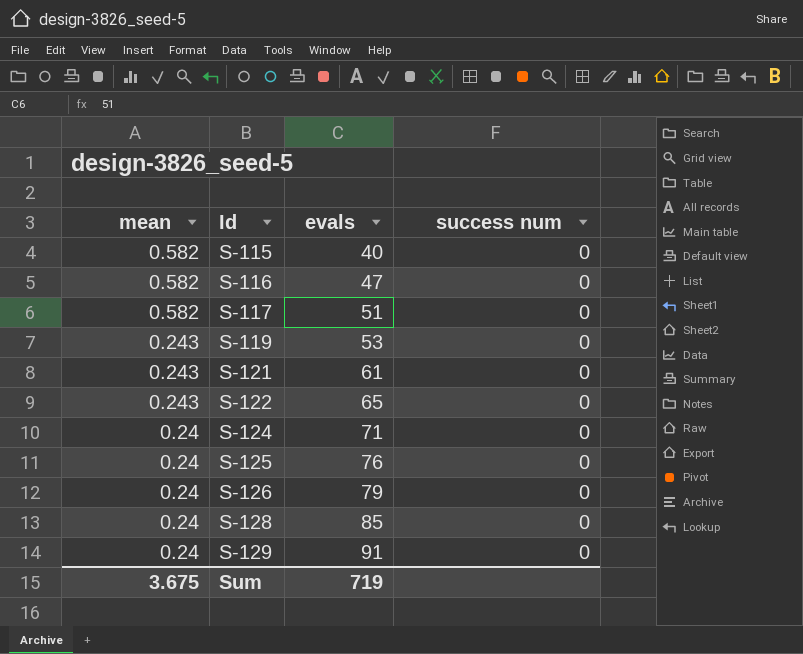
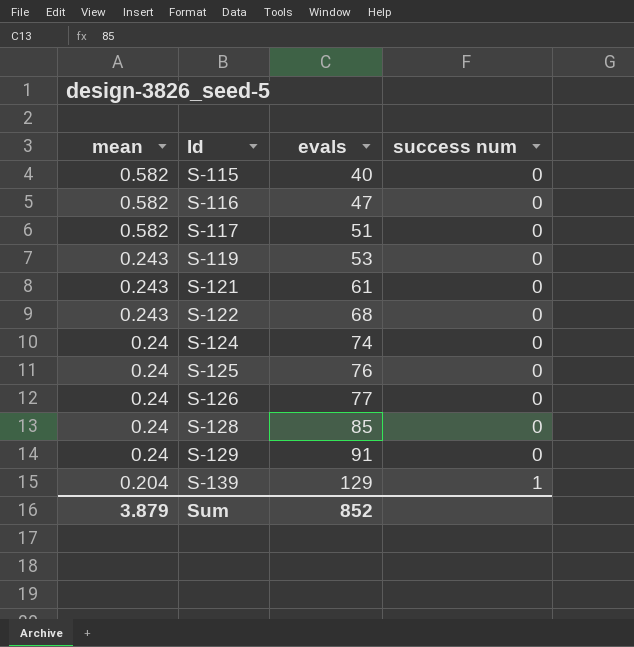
S-122 | evals: 65 -> 68
S-124 | evals: 71 -> 74
S-126 | evals: 79 -> 77
row S-139: none -> 0.204 | 129 | 1
Sum | mean: 3.675 -> 3.879
Sum | evals: 719 -> 852

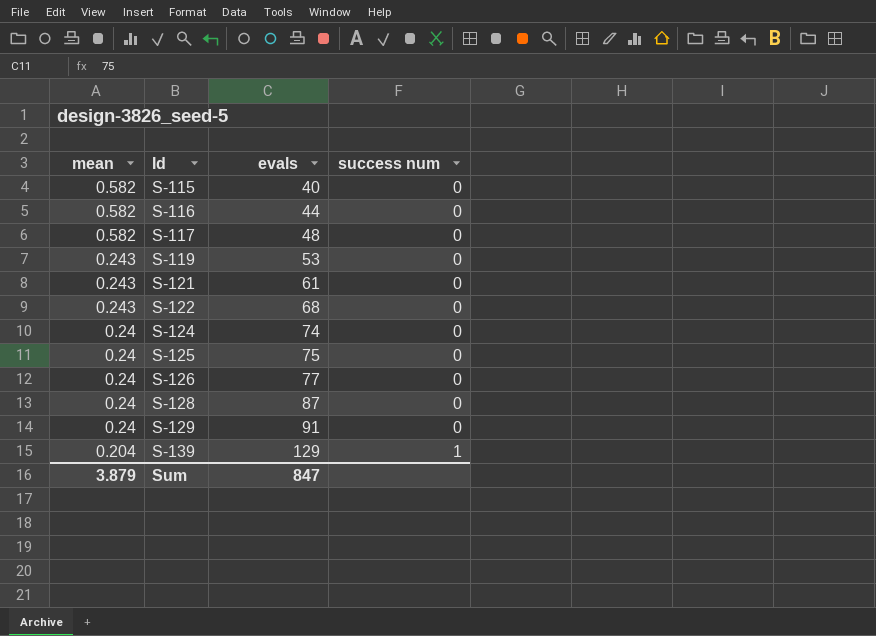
S-116 | evals: 47 -> 44
S-117 | evals: 51 -> 48
S-125 | evals: 76 -> 75
S-128 | evals: 85 -> 87
Sum | evals: 852 -> 847

